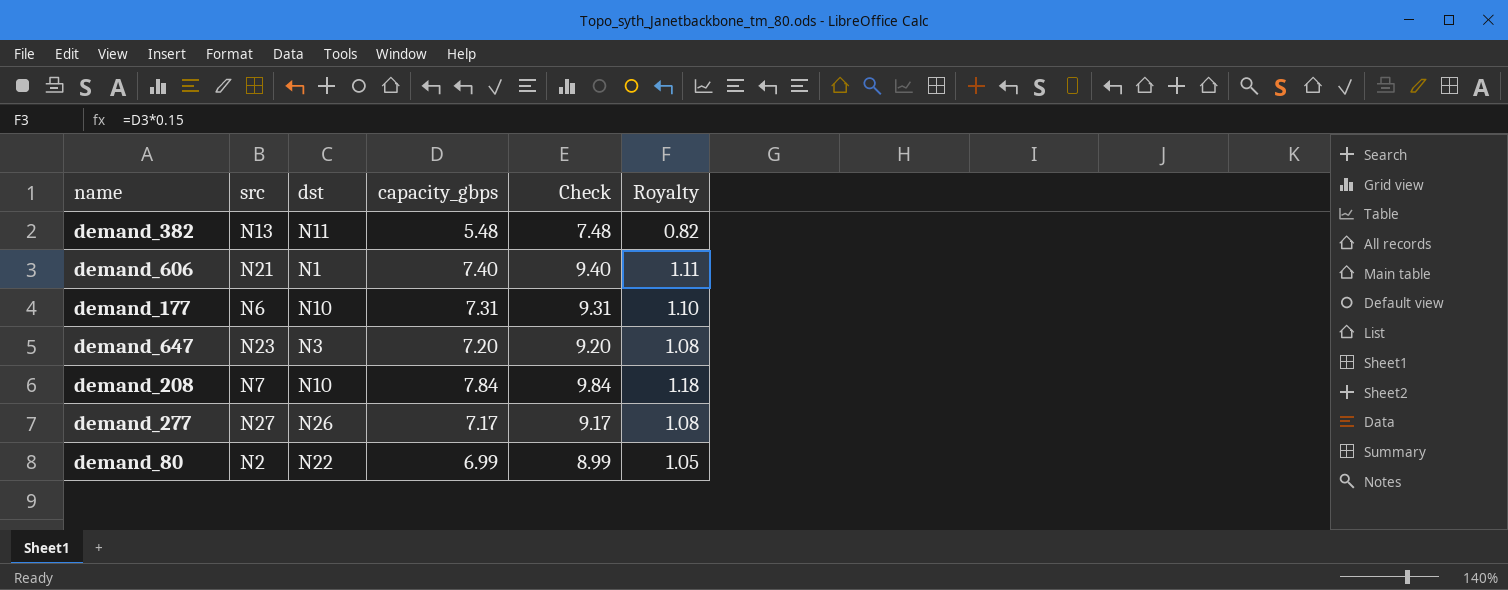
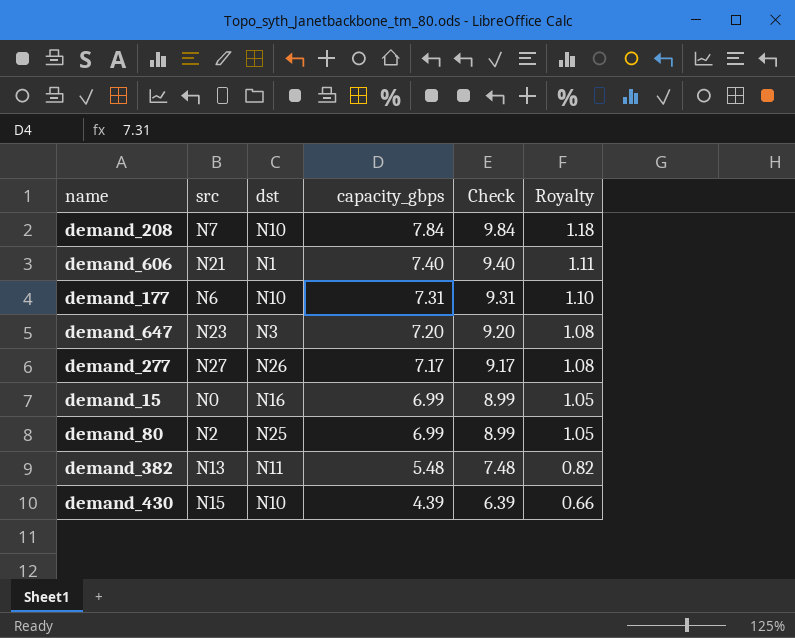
row order: none -> capacity_gbps descending
row demand_15: none -> N0 | N16 | 6.99 | 8.99 | 1.05
demand_80 | dst: N22 -> N25
row demand_430: none -> N15 | N10 | 4.39 | 6.39 | 0.66

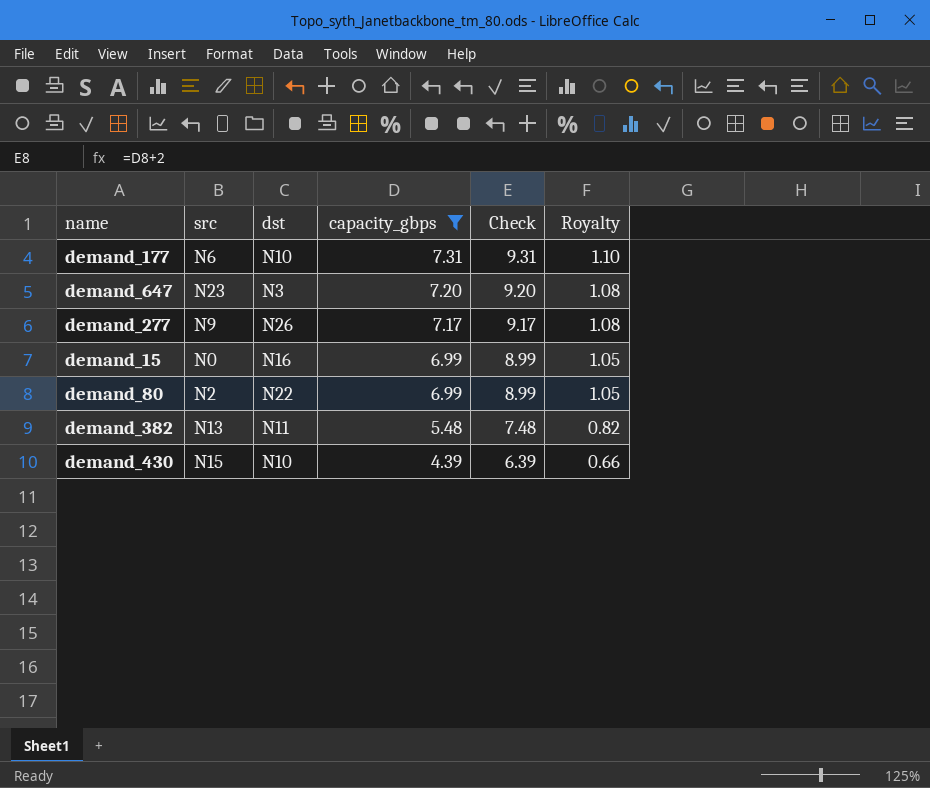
filter: none -> capacity_gbps <= 7.31
demand_277 | src: N27 -> N9
demand_80 | dst: N25 -> N22

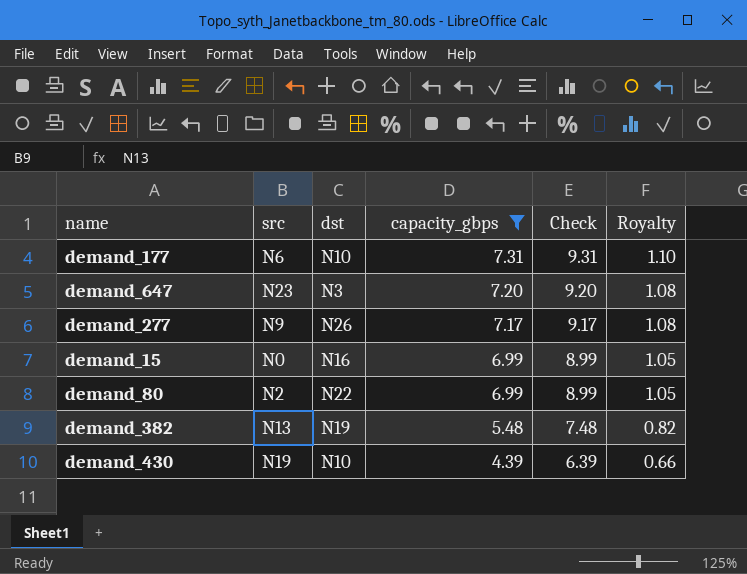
demand_382 | dst: N11 -> N19
demand_430 | src: N15 -> N19

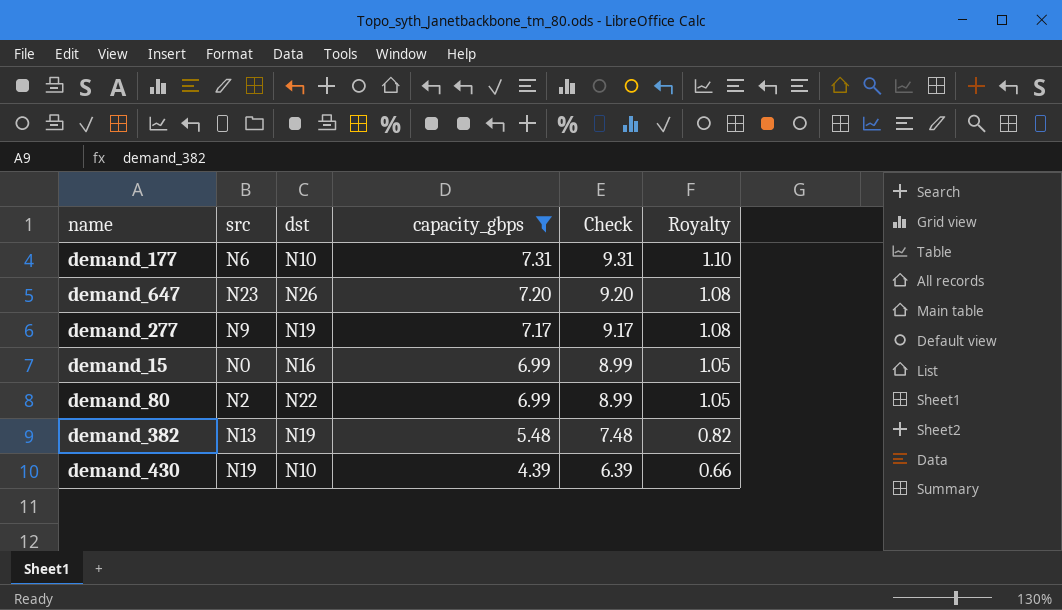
demand_647 | dst: N3 -> N26
demand_277 | dst: N26 -> N19

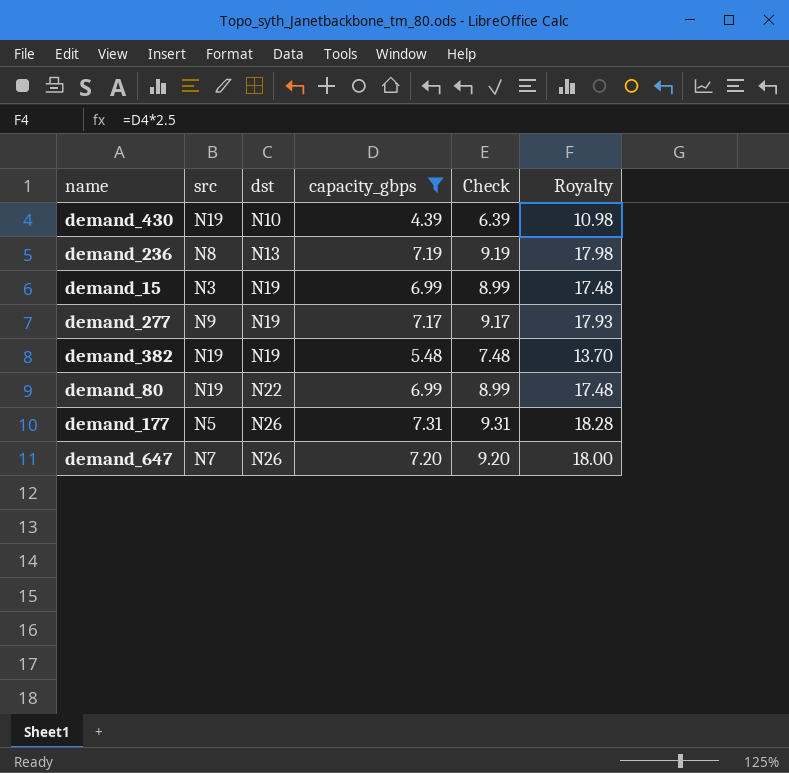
row order: capacity_gbps descending -> dst ascending
column Royalty | formula: [capacity_gbps] * 0.15 -> [capacity_gbps] * 2.5
row demand_236: none -> N8 | N13 | 7.19 | 9.19 | 17.98
demand_15 | src: N0 -> N3
demand_15 | dst: N16 -> N19
demand_382 | src: N13 -> N19
demand_80 | src: N2 -> N19
demand_177 | src: N6 -> N5
demand_177 | dst: N10 -> N26
demand_647 | src: N23 -> N7

